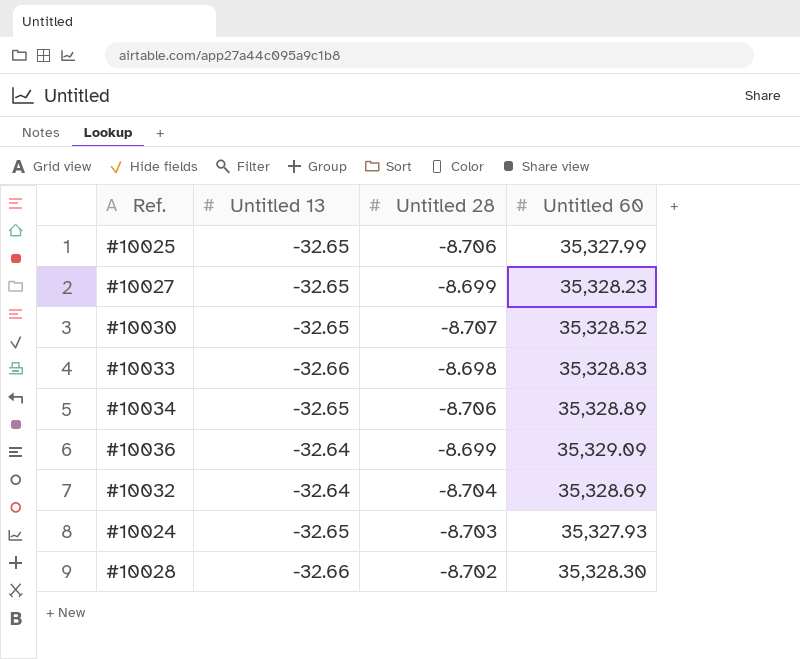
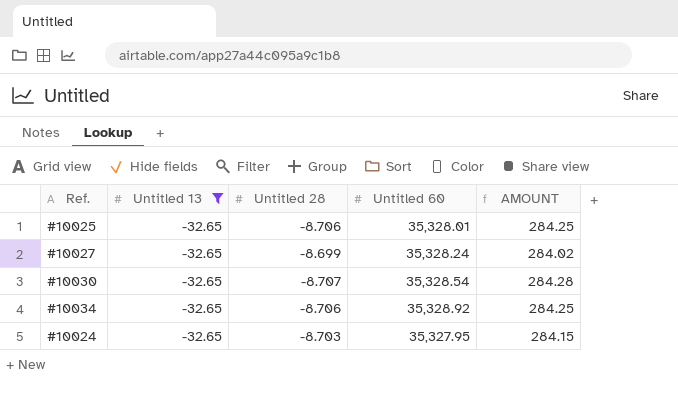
filter: none -> Untitled 13 = -32.65
column AMOUNT | formula: none -> [Untitled 13] * [Untitled 28]
#10025 | Untitled 60: 35,327.99 -> 35,328.01
#10027 | Untitled 60: 35,328.23 -> 35,328.24
#10030 | Untitled 60: 35,328.52 -> 35,328.54
#10034 | Untitled 60: 35,328.89 -> 35,328.92
#10024 | Untitled 60: 35,327.93 -> 35,327.95

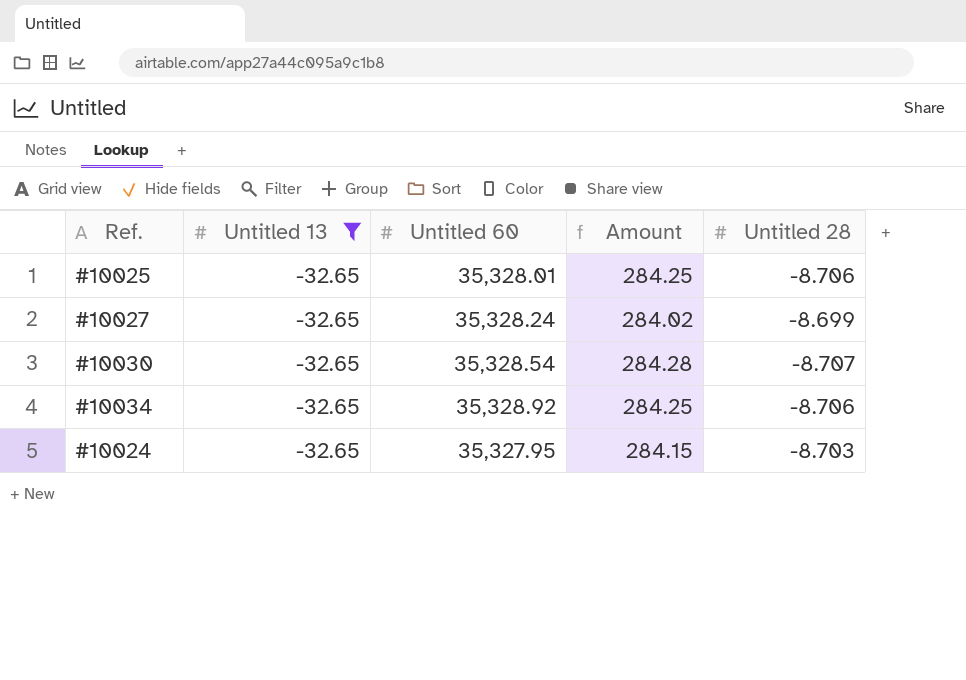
column name: AMOUNT -> Amount
column Untitled 28 | position: 3 -> 5

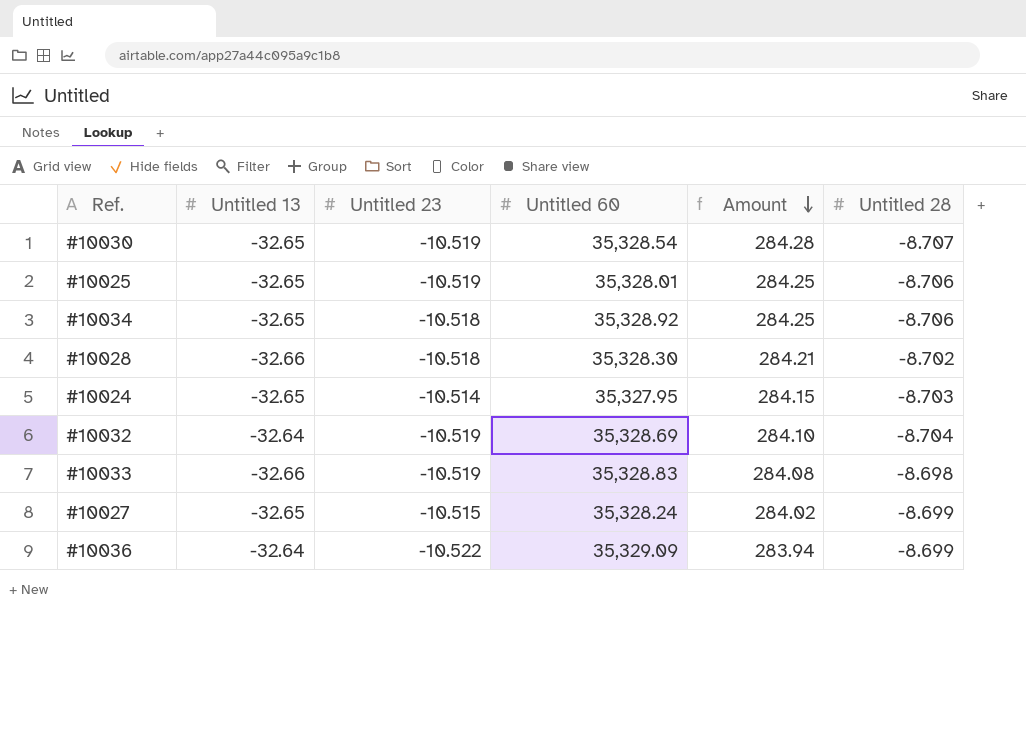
filter: Untitled 13 = -32.65 -> none
row order: none -> Amount descending
column Untitled 23 | position: none -> 3

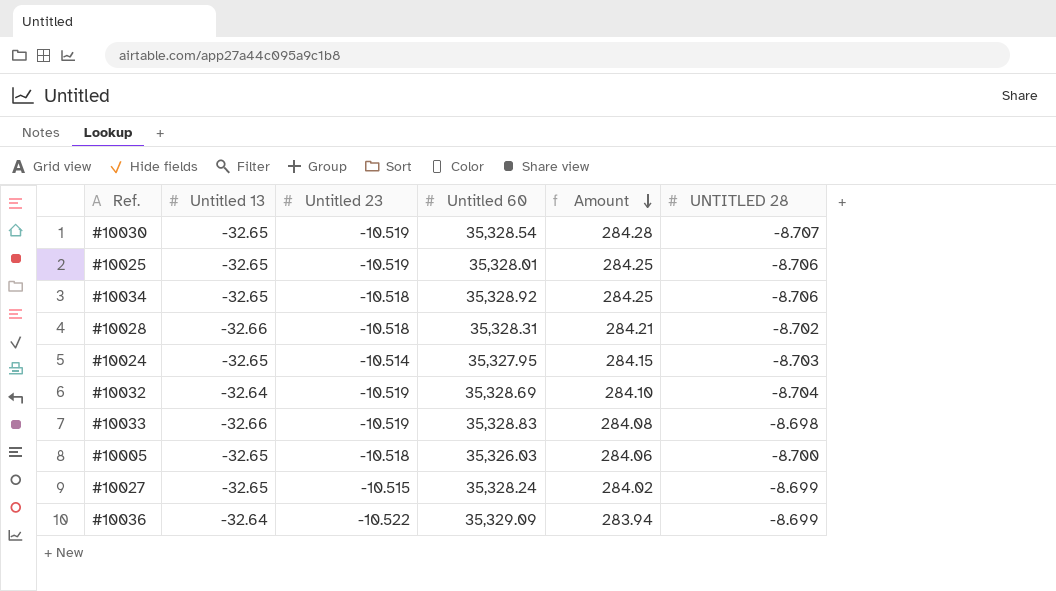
column name: Untitled 28 -> UNTITLED 28
#10028 | Untitled 60: 35,328.30 -> 35,328.31
row #10005: none -> -32.65 | -10.518 | 35,326.03 | 284.06 | -8.700

